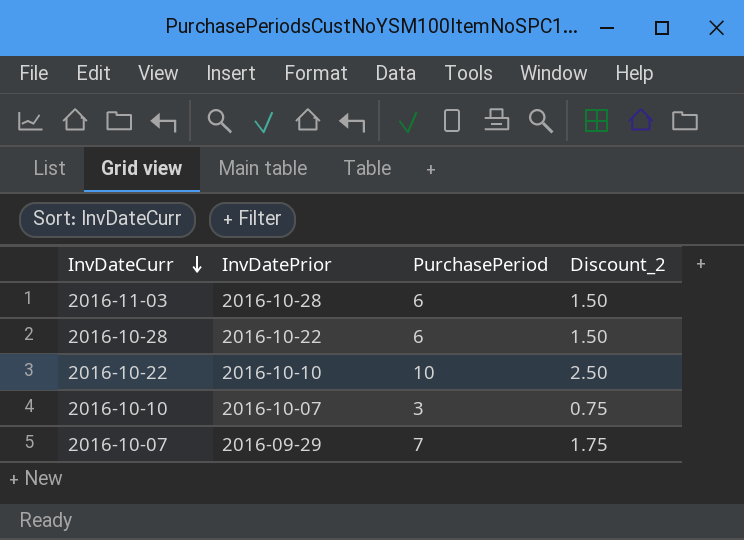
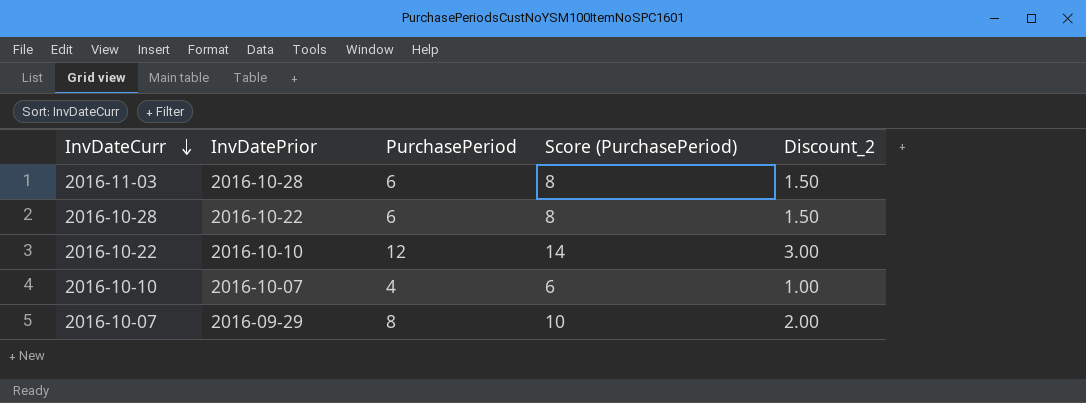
column Score (PurchasePeriod) | formula: none -> [PurchasePeriod] + 2
2016-10-22 | PurchasePeriod: 10 -> 12
2016-10-22 | Discount_2: 2.50 -> 3.00
2016-10-10 | PurchasePeriod: 3 -> 4
2016-10-10 | Discount_2: 0.75 -> 1.00
2016-10-07 | PurchasePeriod: 7 -> 8
2016-10-07 | Discount_2: 1.75 -> 2.00

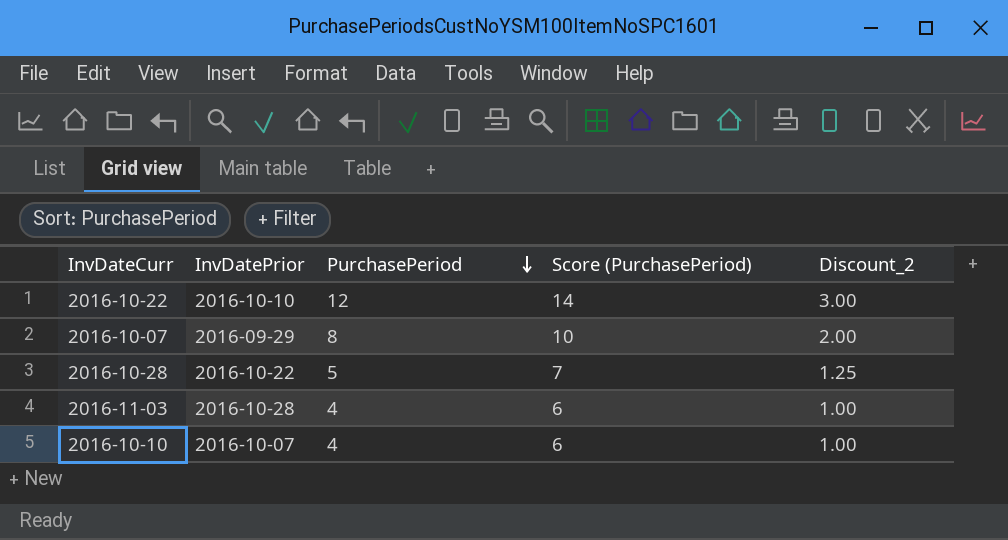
row order: InvDateCurr descending -> PurchasePeriod descending
2016-10-28 | PurchasePeriod: 6 -> 5
2016-10-28 | Score (PurchasePeriod): 8 -> 7
2016-10-28 | Discount_2: 1.50 -> 1.25
2016-11-03 | PurchasePeriod: 6 -> 4
2016-11-03 | Score (PurchasePeriod): 8 -> 6
2016-11-03 | Discount_2: 1.50 -> 1.00

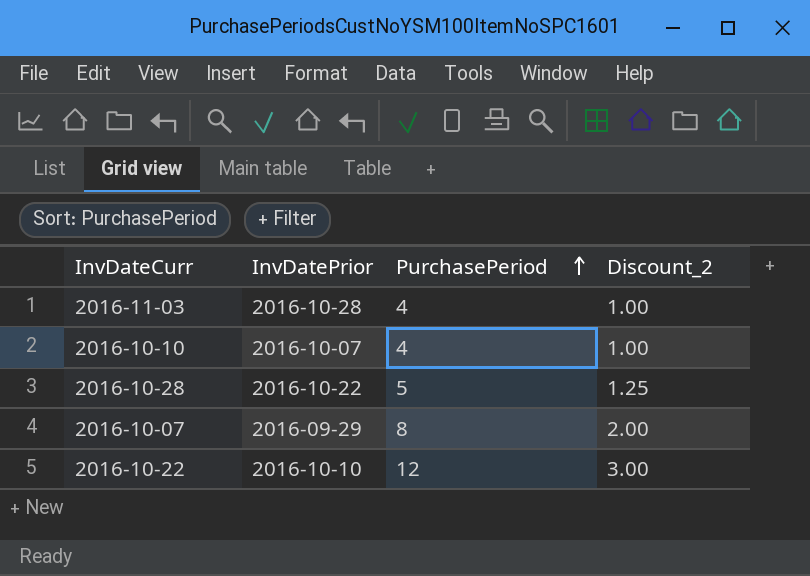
row order: PurchasePeriod descending -> PurchasePeriod ascending
column Score (PurchasePeriod) | formula: [PurchasePeriod] + 2 -> none

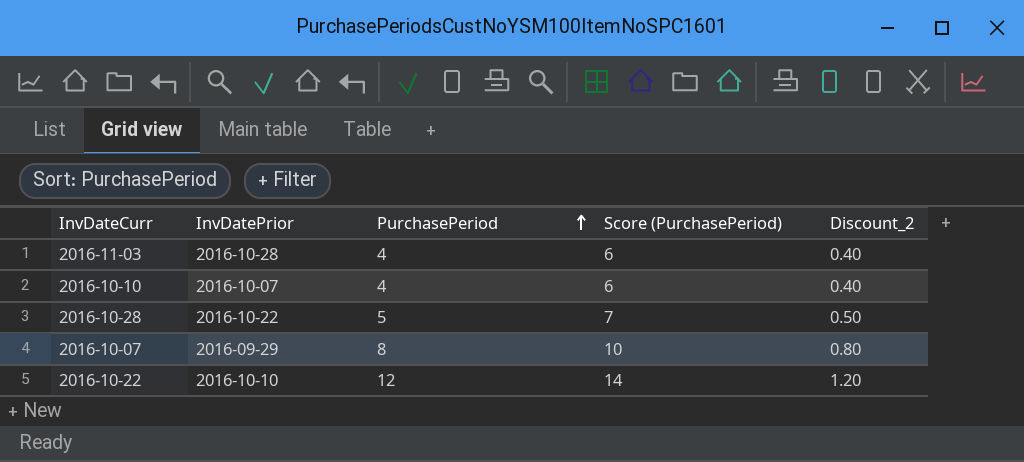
column Score (PurchasePeriod) | formula: none -> [PurchasePeriod] + 2
column Discount_2 | formula: [PurchasePeriod] * 0.25 -> [PurchasePeriod] * 0.1

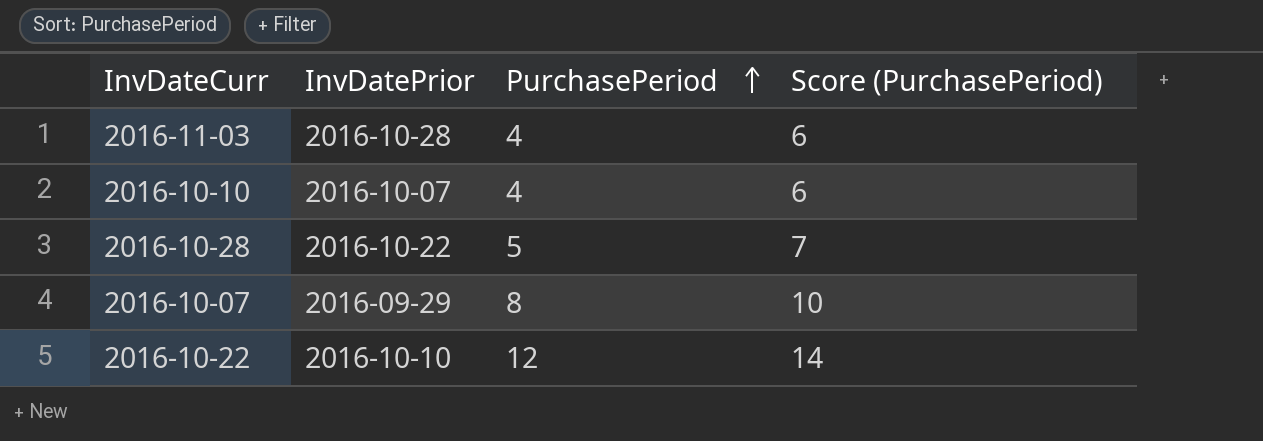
column Discount_2 | formula: [PurchasePeriod] * 0.1 -> none

